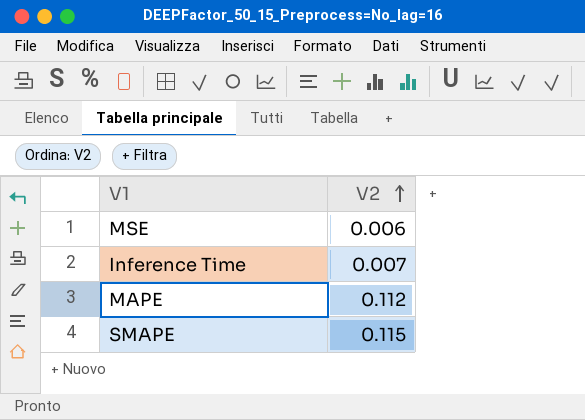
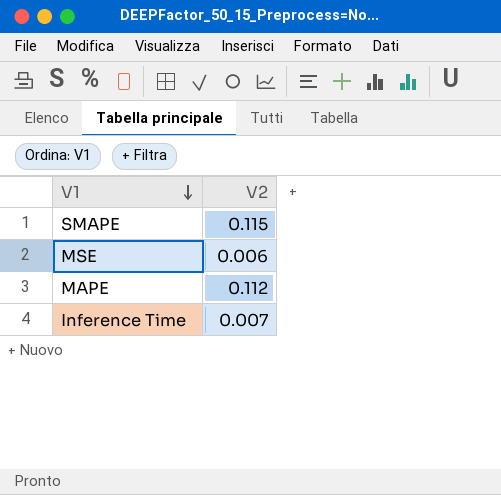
row order: V2 ascending -> V1 descending

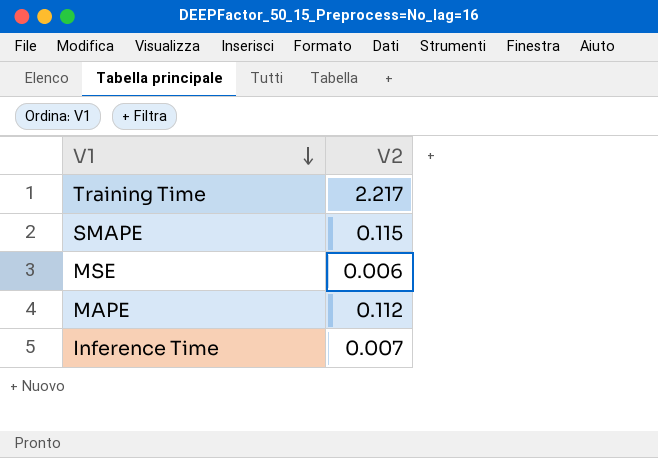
row Training Time: none -> 2.217

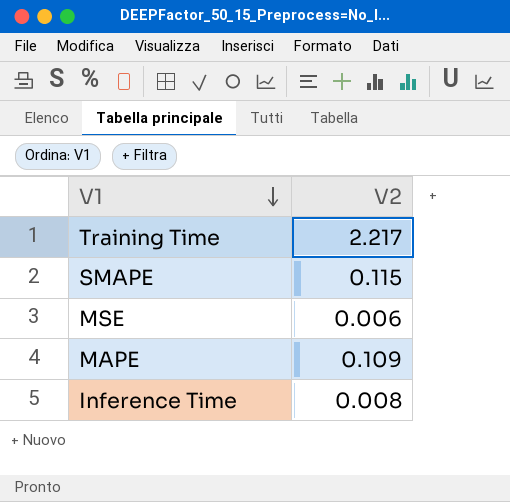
MAPE | V2: 0.112 -> 0.109
Inference Time | V2: 0.007 -> 0.008

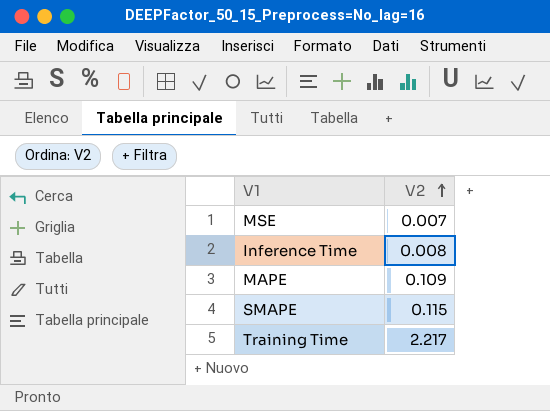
row order: V1 descending -> V2 ascending
MSE | V2: 0.006 -> 0.007

